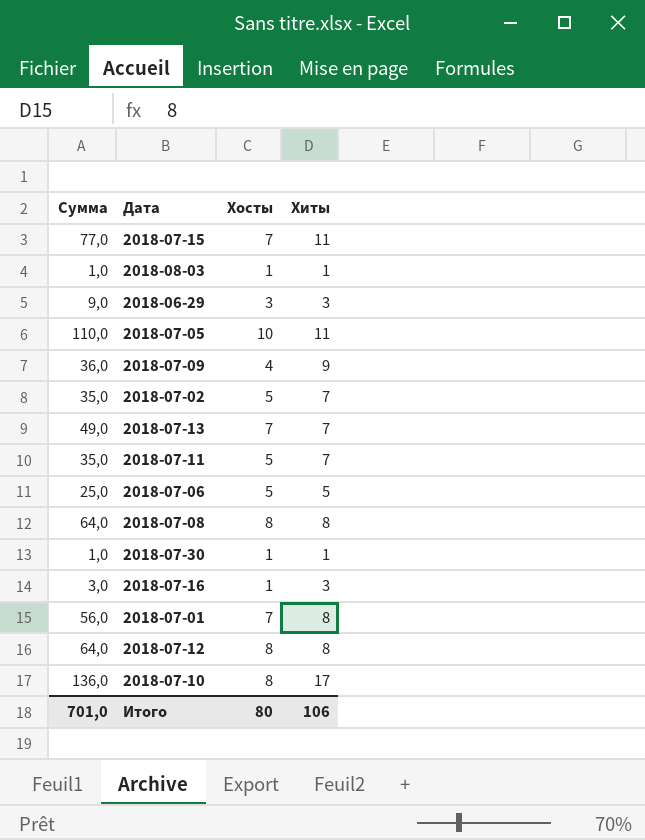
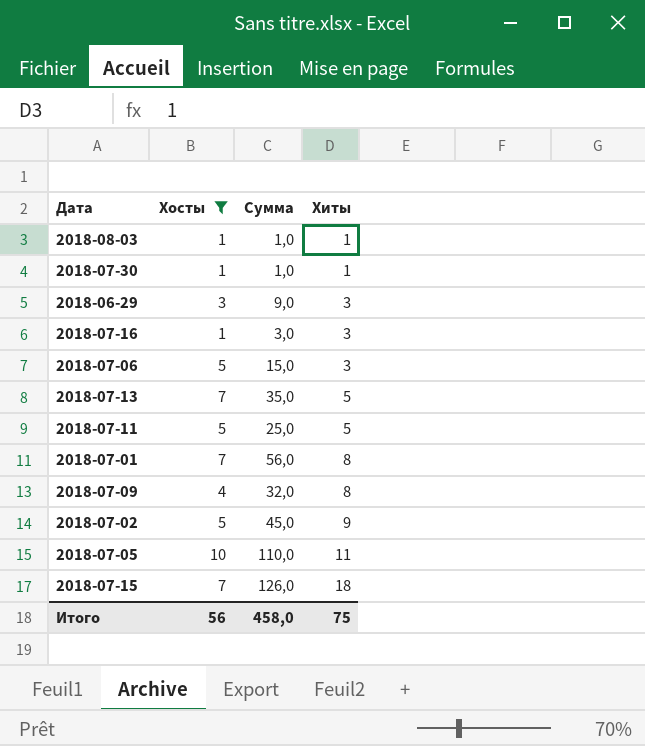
filter: none -> Хосты != 8
row order: none -> Хиты ascending
column Сумма | position: 1 -> 3
2018-07-06 | Сумма: 25,0 -> 15,0
2018-07-06 | Хиты: 5 -> 3
2018-07-13 | Сумма: 49,0 -> 35,0
2018-07-13 | Хиты: 7 -> 5
2018-07-11 | Сумма: 35,0 -> 25,0
2018-07-11 | Хиты: 7 -> 5
2018-07-09 | Сумма: 36,0 -> 32,0
2018-07-09 | Хиты: 9 -> 8
2018-07-02 | Сумма: 35,0 -> 45,0
2018-07-02 | Хиты: 7 -> 9
2018-07-15 | Сумма: 77,0 -> 126,0
2018-07-15 | Хиты: 11 -> 18
Итого | Хосты: 80 -> 56
Итого | Сумма: 701,0 -> 458,0
Итого | Хиты: 106 -> 75

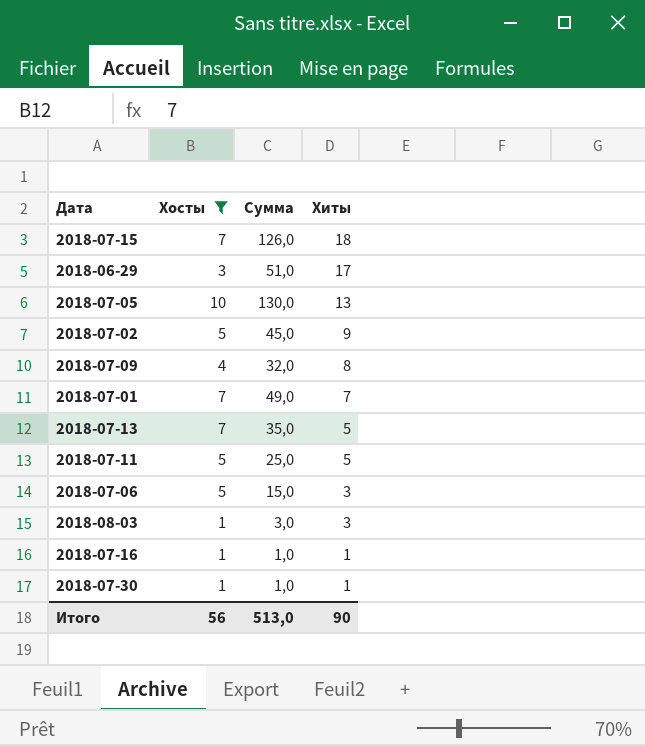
row order: Хиты ascending -> Хиты descending
2018-06-29 | Сумма: 9,0 -> 51,0
2018-06-29 | Хиты: 3 -> 17
2018-07-05 | Сумма: 110,0 -> 130,0
2018-07-05 | Хиты: 11 -> 13
2018-07-01 | Сумма: 56,0 -> 49,0
2018-07-01 | Хиты: 8 -> 7
2018-08-03 | Сумма: 1,0 -> 3,0
2018-08-03 | Хиты: 1 -> 3
2018-07-16 | Сумма: 3,0 -> 1,0
2018-07-16 | Хиты: 3 -> 1
Итого | Сумма: 458,0 -> 513,0
Итого | Хиты: 75 -> 90

